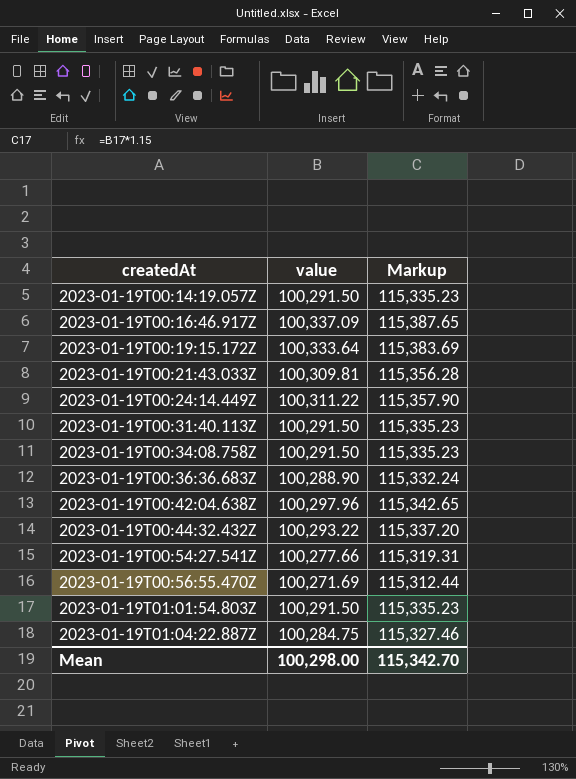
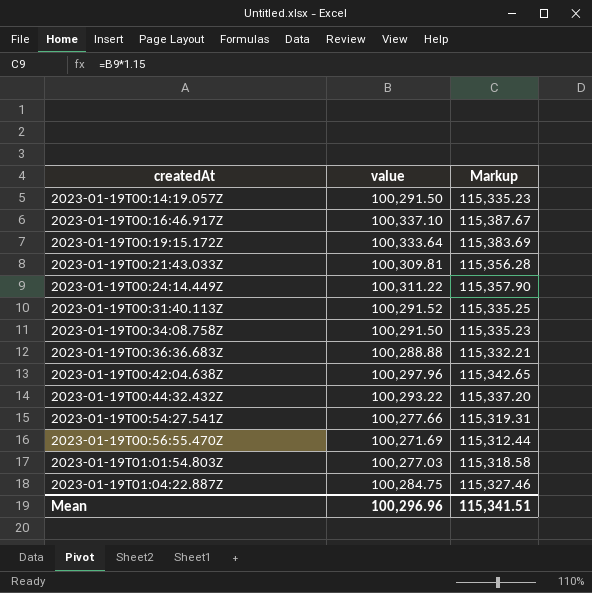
2023-01-19T00:16:46.917Z | value: 100,337.09 -> 100,337.10
2023-01-19T00:16:46.917Z | Markup: 115,387.65 -> 115,387.67
2023-01-19T00:31:40.113Z | value: 100,291.50 -> 100,291.52
2023-01-19T00:31:40.113Z | Markup: 115,335.23 -> 115,335.25
2023-01-19T00:36:36.683Z | value: 100,288.90 -> 100,288.88
2023-01-19T00:36:36.683Z | Markup: 115,332.24 -> 115,332.21
2023-01-19T01:01:54.803Z | value: 100,291.50 -> 100,277.03
2023-01-19T01:01:54.803Z | Markup: 115,335.23 -> 115,318.58
Mean | value: 100,298.00 -> 100,296.96
Mean | Markup: 115,342.70 -> 115,341.51

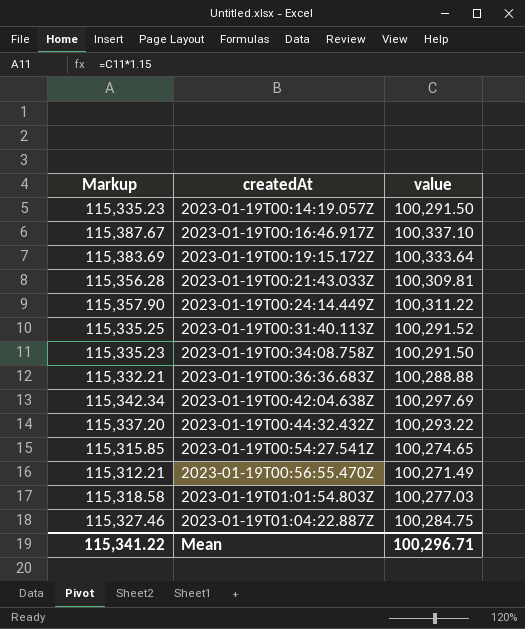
column Markup | position: 3 -> 1
2023-01-19T00:42:04.638Z | Markup: 115,342.65 -> 115,342.34
2023-01-19T00:42:04.638Z | value: 100,297.96 -> 100,297.69
2023-01-19T00:54:27.541Z | Markup: 115,319.31 -> 115,315.85
2023-01-19T00:54:27.541Z | value: 100,277.66 -> 100,274.65
2023-01-19T00:56:55.470Z | Markup: 115,312.44 -> 115,312.21
2023-01-19T00:56:55.470Z | value: 100,271.69 -> 100,271.49
Mean | Markup: 115,341.51 -> 115,341.22
Mean | value: 100,296.96 -> 100,296.71

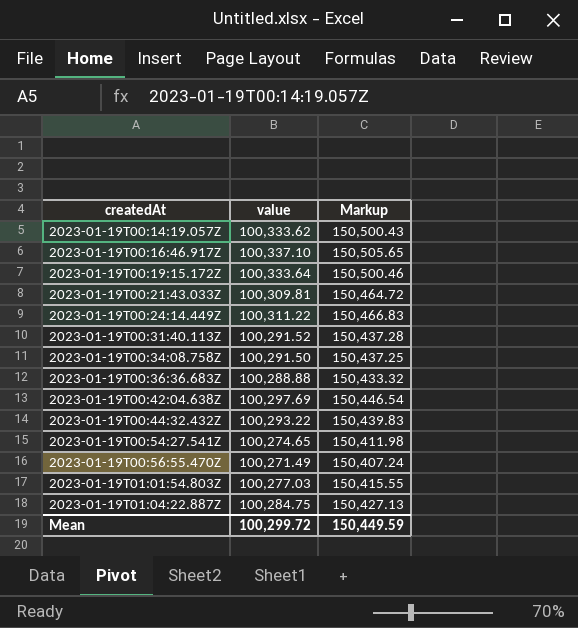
column Markup | formula: [value] * 1.15 -> [value] * 1.5
column Markup | position: 1 -> 3
2023-01-19T00:14:19.057Z | value: 100,291.50 -> 100,333.62
Mean | value: 100,296.71 -> 100,299.72
Mean | Markup: 115,341.22 -> 150,449.59

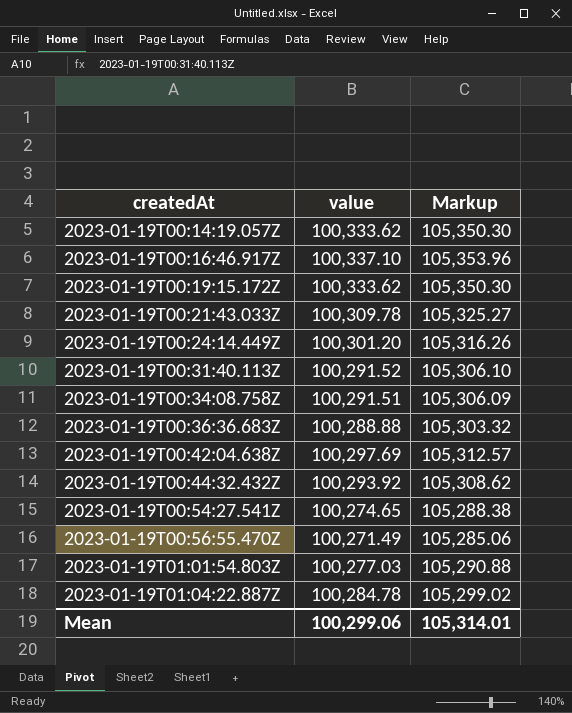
column Markup | formula: [value] * 1.5 -> [value] * 1.05
2023-01-19T00:19:15.172Z | value: 100,333.64 -> 100,333.62
2023-01-19T00:21:43.033Z | value: 100,309.81 -> 100,309.78
2023-01-19T00:24:14.449Z | value: 100,311.22 -> 100,301.20
2023-01-19T00:34:08.758Z | value: 100,291.50 -> 100,291.51
2023-01-19T00:44:32.432Z | value: 100,293.22 -> 100,293.92
2023-01-19T01:04:22.887Z | value: 100,284.75 -> 100,284.78
Mean | value: 100,299.72 -> 100,299.06
Mean | Markup: 150,449.59 -> 105,314.01

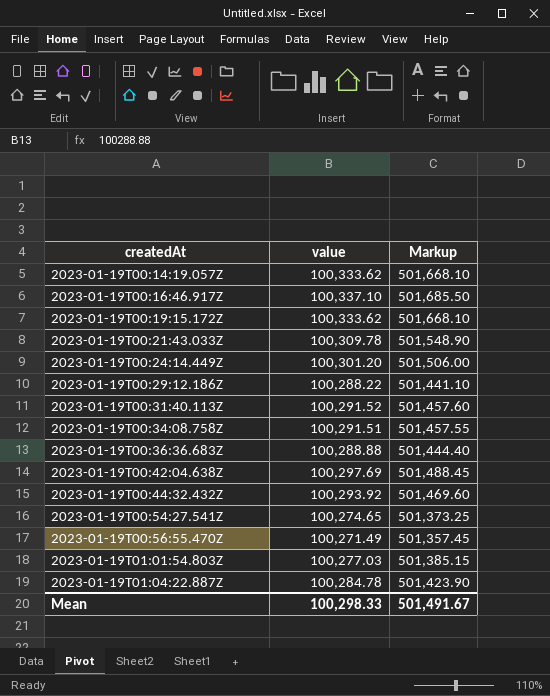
column Markup | formula: [value] * 1.05 -> [value] * 5
row 2023-01-19T00:29:12.186Z: none -> 100,288.22 | 501,441.10
Mean | value: 100,299.06 -> 100,298.33
Mean | Markup: 105,314.01 -> 501,491.67

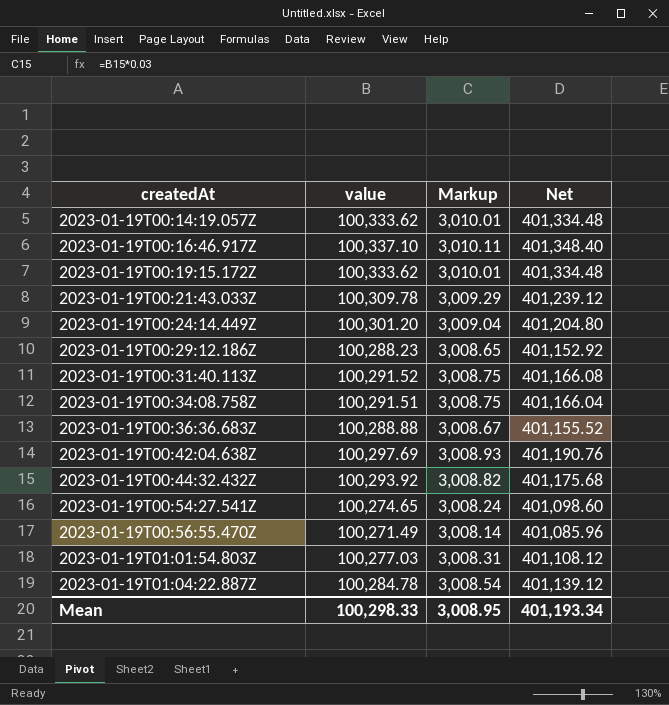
column Markup | formula: [value] * 5 -> [value] * 0.03
column Net | formula: none -> [value] * 4
2023-01-19T00:29:12.186Z | value: 100,288.22 -> 100,288.23
Mean | Markup: 501,491.67 -> 3,008.95

